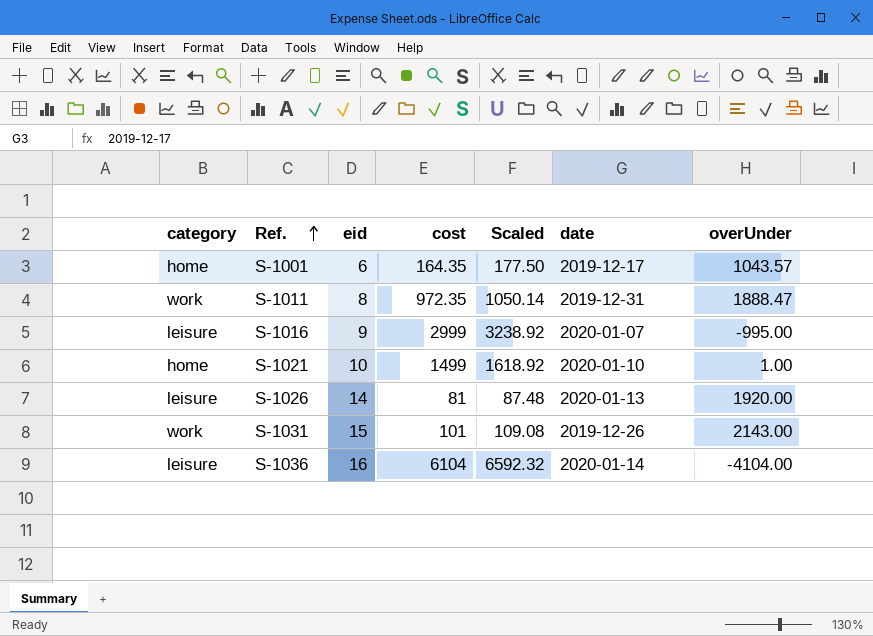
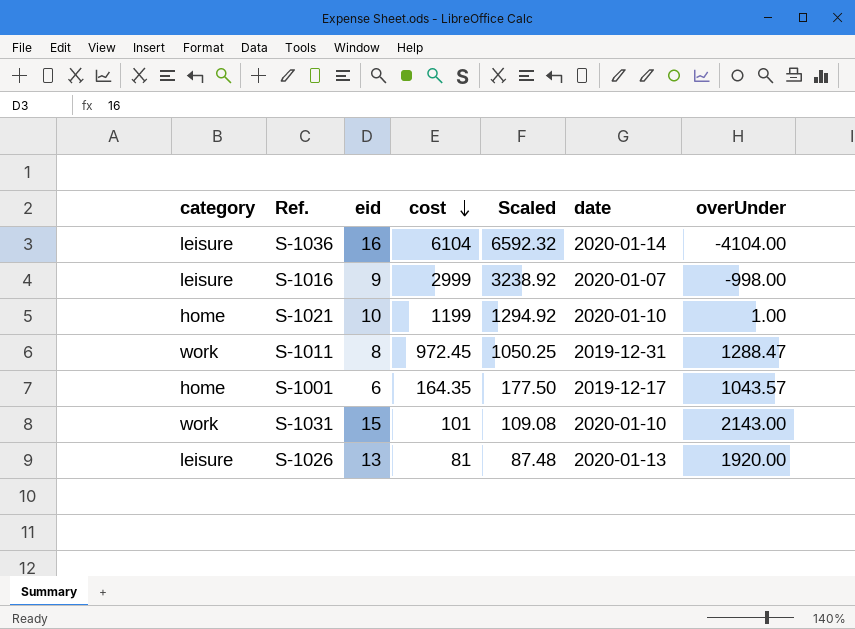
row order: Ref. ascending -> cost descending
S-1016 | overUnder: -995.00 -> -998.00
S-1021 | cost: 1499 -> 1199
S-1021 | Scaled: 1618.92 -> 1294.92
S-1011 | cost: 972.35 -> 972.45
S-1011 | Scaled: 1050.14 -> 1050.25
S-1011 | overUnder: 1888.47 -> 1288.47
S-1031 | date: 2019-12-26 -> 2020-01-10
S-1026 | eid: 14 -> 13

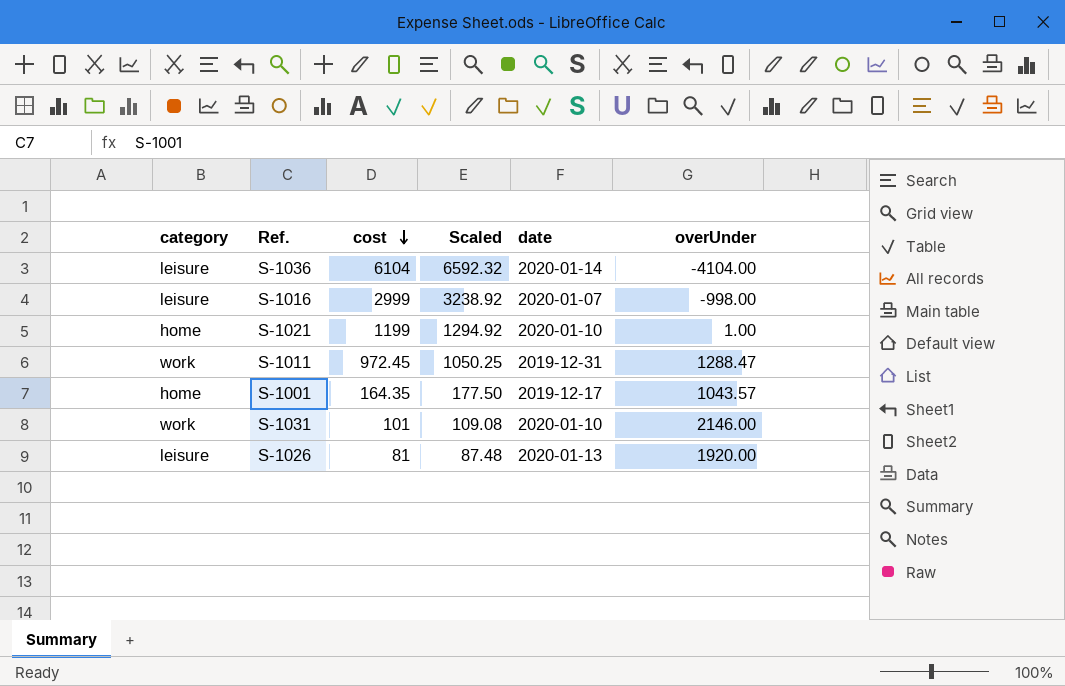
column eid | position: 3 -> none
S-1031 | overUnder: 2143.00 -> 2146.00

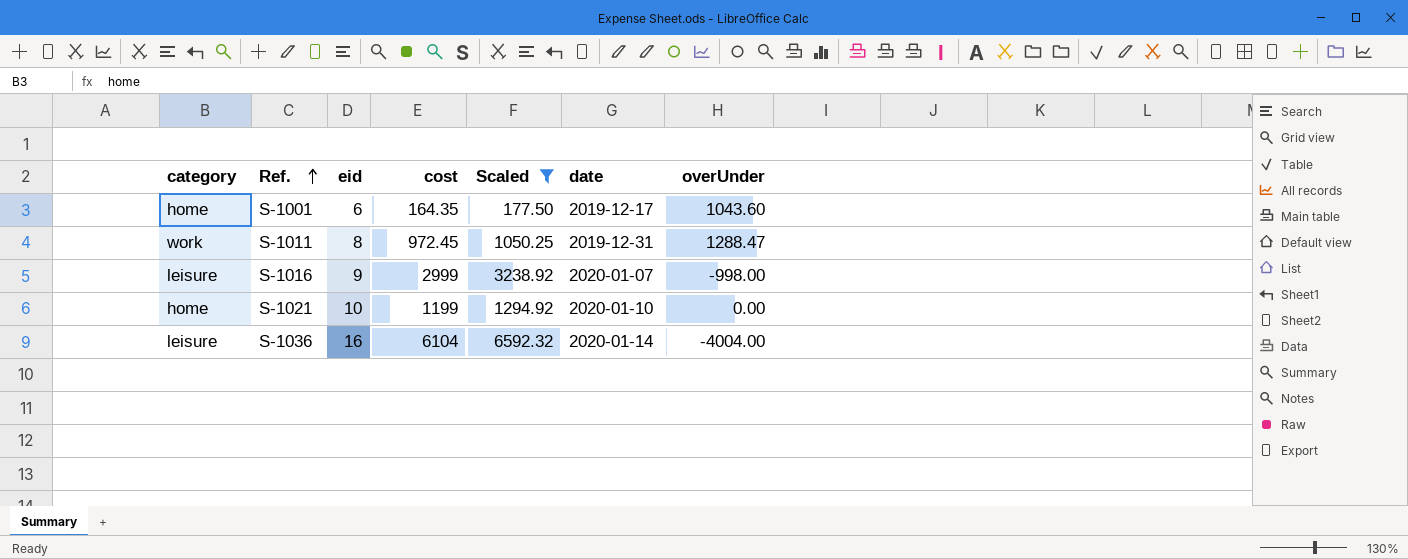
filter: none -> Scaled >= 177.50
row order: cost descending -> Ref. ascending
column eid | position: none -> 3
S-1001 | overUnder: 1043.57 -> 1043.60
S-1021 | overUnder: 1.00 -> 0.00
S-1036 | overUnder: -4104.00 -> -4004.00

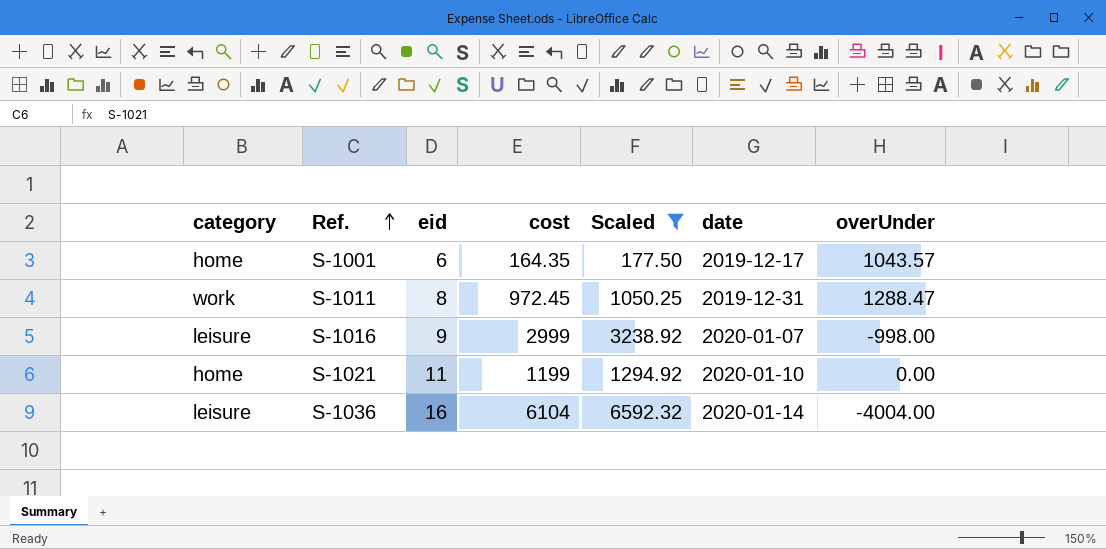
S-1001 | overUnder: 1043.60 -> 1043.57
S-1021 | eid: 10 -> 11

